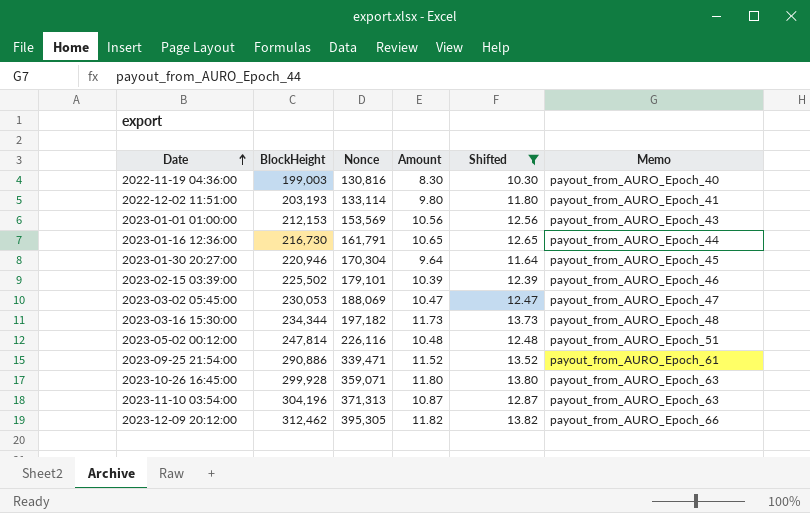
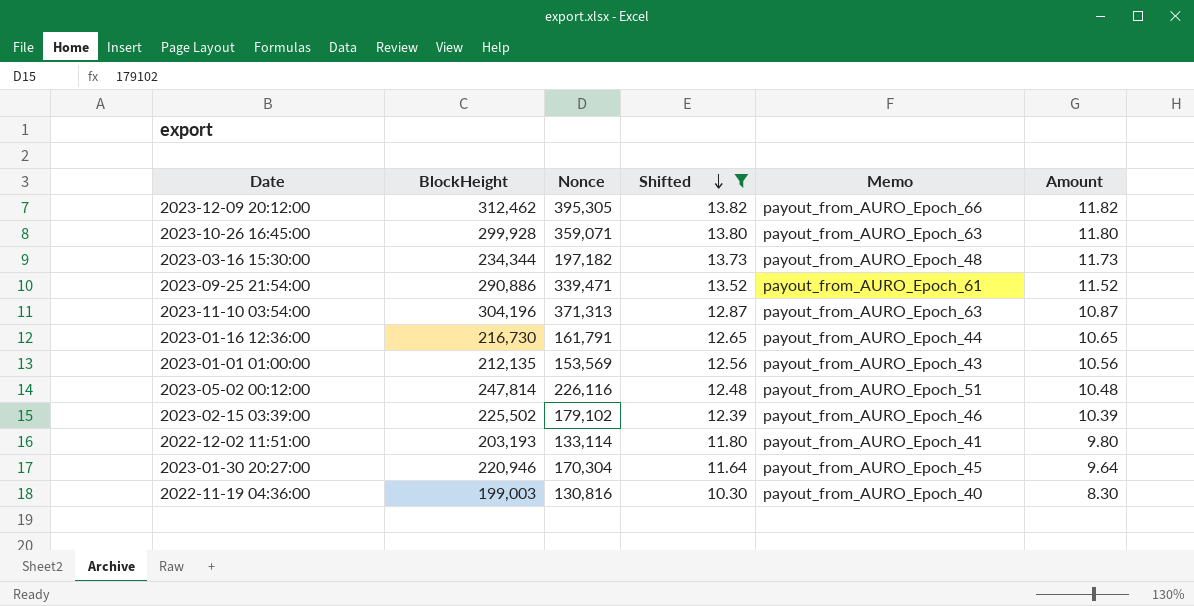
row order: Date ascending -> Shifted descending
column Amount | position: 4 -> 6
row 2023-03-02 05:45:00: 230,053 | 188,069 | 10.47 | 12.47 | payout_from_AURO_Epoch_47 -> none
2023-01-01 01:00:00 | BlockHeight: 212,153 -> 212,135
2023-02-15 03:39:00 | Nonce: 179,101 -> 179,102

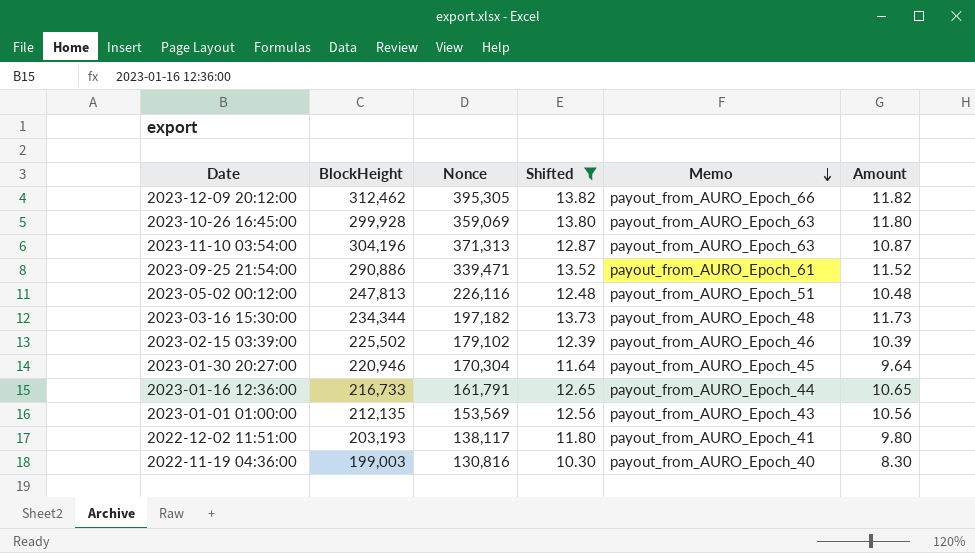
row order: Shifted descending -> Memo descending
2023-10-26 16:45:00 | Nonce: 359,071 -> 359,069
2023-05-02 00:12:00 | BlockHeight: 247,814 -> 247,813
2023-01-16 12:36:00 | BlockHeight: 216,730 -> 216,733
2022-12-02 11:51:00 | Nonce: 133,114 -> 138,117

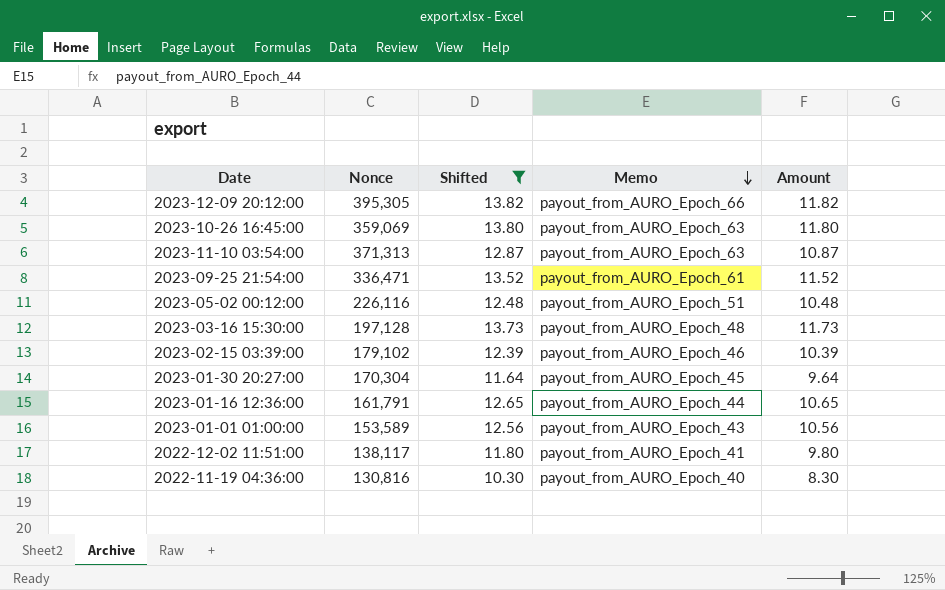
column BlockHeight | position: 2 -> none
2023-09-25 21:54:00 | Nonce: 339,471 -> 336,471
2023-03-16 15:30:00 | Nonce: 197,182 -> 197,128
2023-01-01 01:00:00 | Nonce: 153,569 -> 153,589

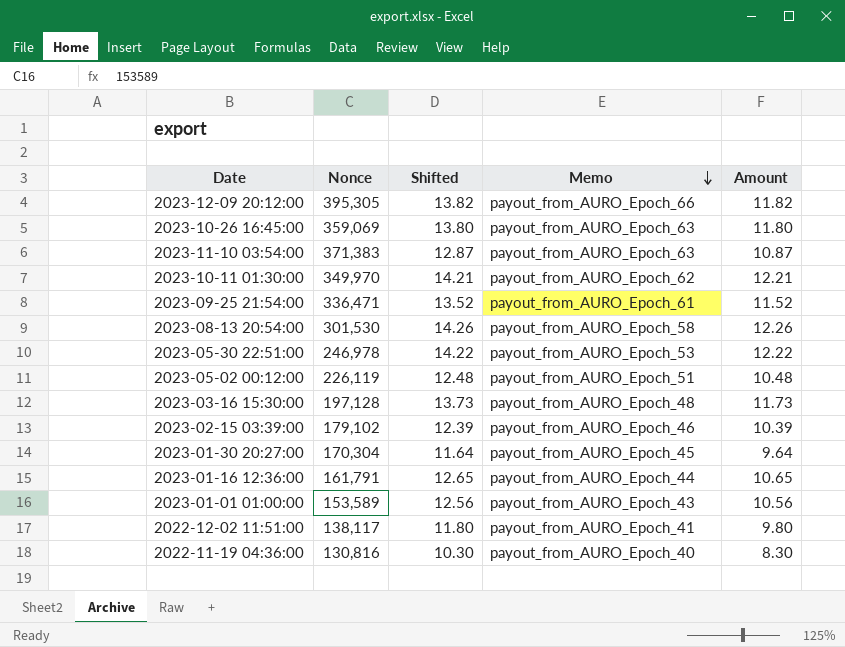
filter: Shifted <= 13.82 -> none
2023-11-10 03:54:00 | Nonce: 371,313 -> 371,383
2023-05-02 00:12:00 | Nonce: 226,116 -> 226,119

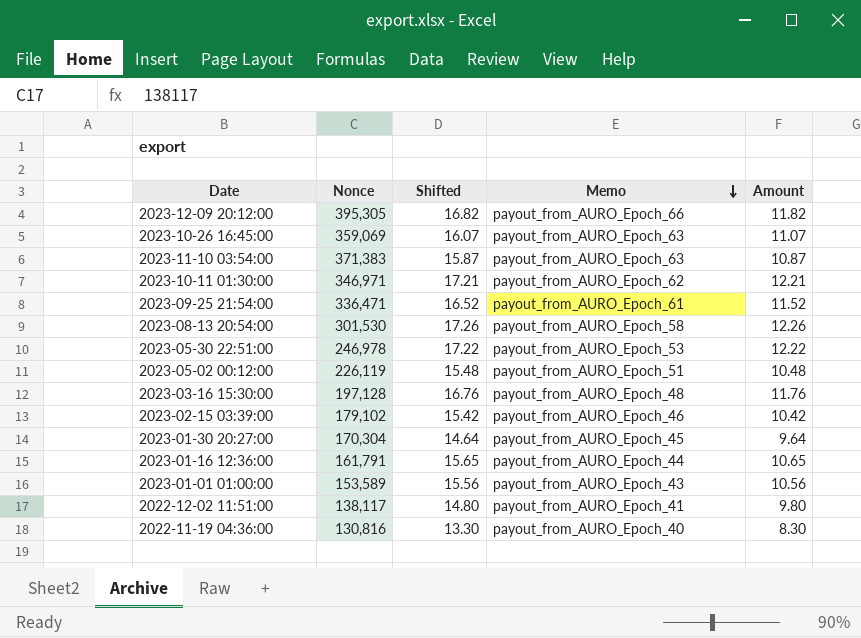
column Shifted | formula: [Amount] + 2 -> [Amount] + 5
2023-10-26 16:45:00 | Amount: 11.80 -> 11.07
2023-10-11 01:30:00 | Nonce: 349,970 -> 346,971
2023-03-16 15:30:00 | Amount: 11.73 -> 11.76
2023-02-15 03:39:00 | Amount: 10.39 -> 10.42

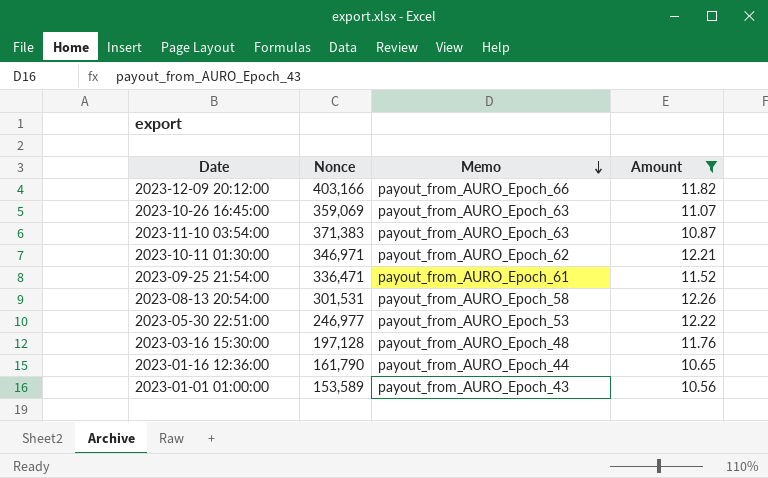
filter: none -> Amount >= 10.56
column Shifted | formula: [Amount] + 5 -> none
2023-12-09 20:12:00 | Nonce: 395,305 -> 403,166
2023-08-13 20:54:00 | Nonce: 301,530 -> 301,531
2023-05-30 22:51:00 | Nonce: 246,978 -> 246,977
2023-01-16 12:36:00 | Nonce: 161,791 -> 161,790

